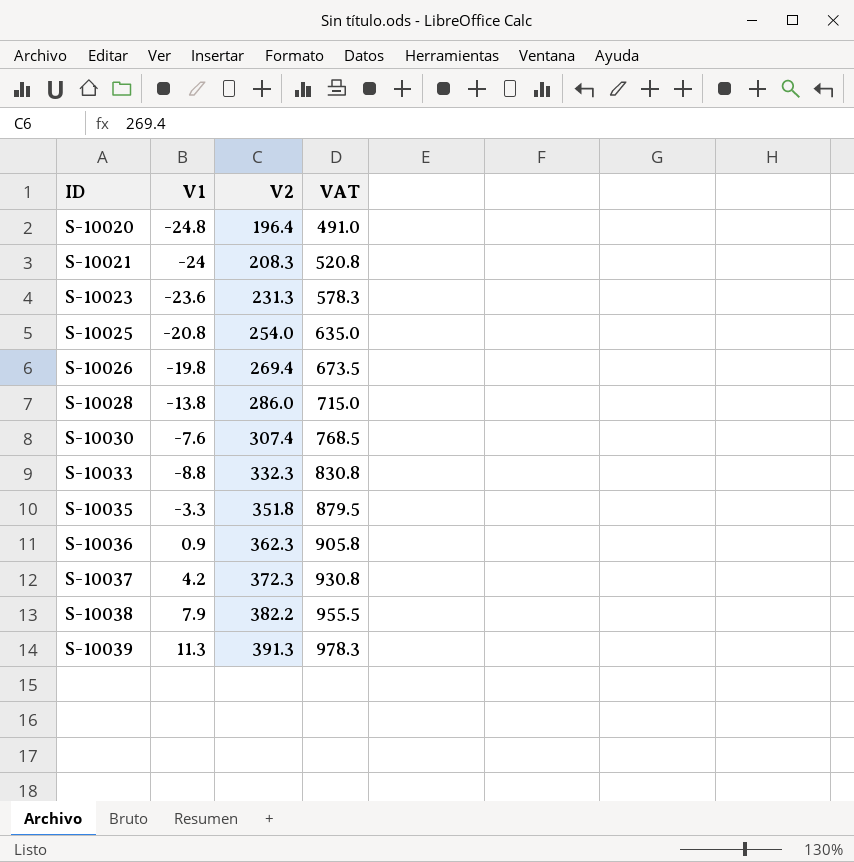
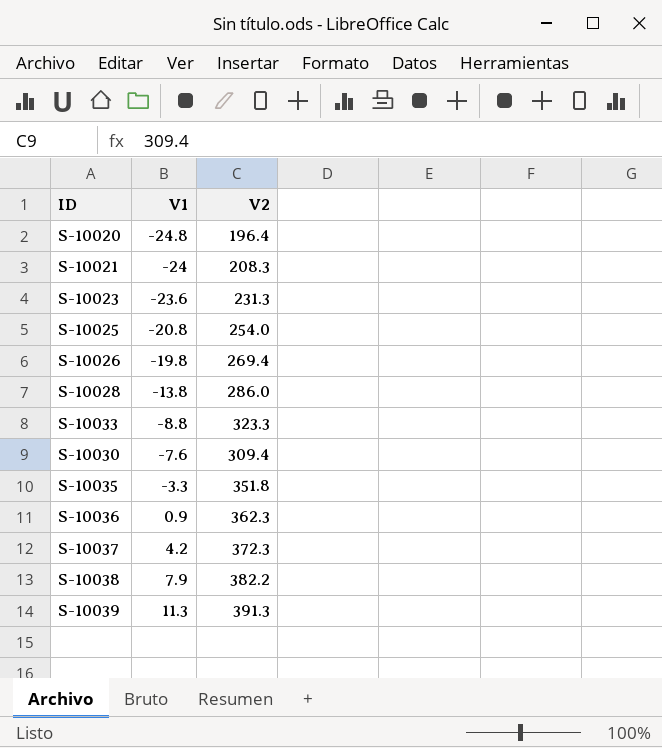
row order: ID ascending -> V1 ascending
column VAT | formula: [V2] * 2.5 -> none
S-10033 | V2: 332.3 -> 323.3
S-10030 | V2: 307.4 -> 309.4

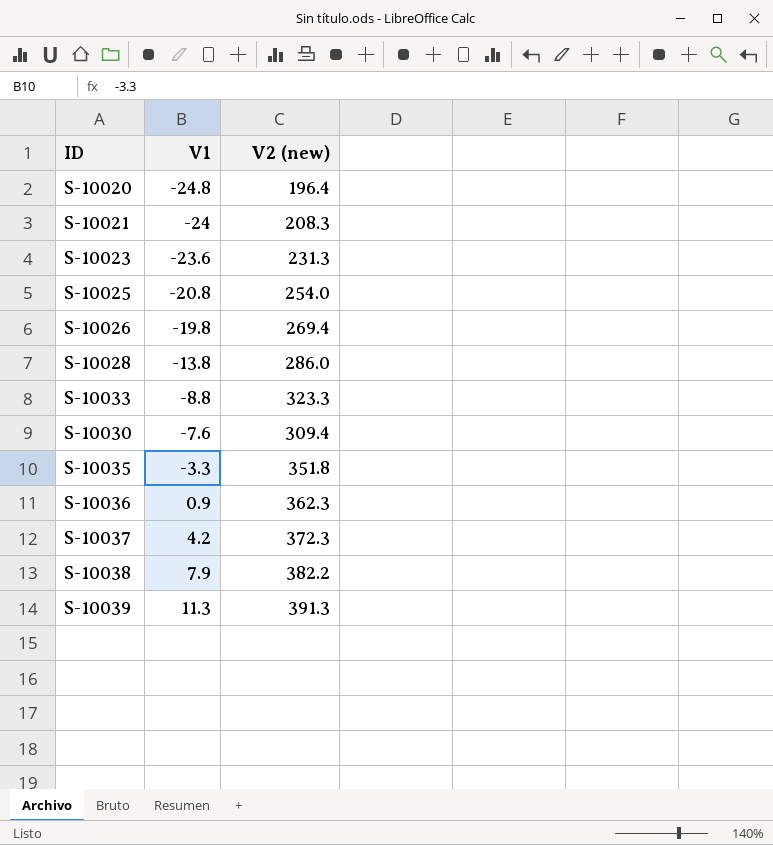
column name: V2 -> V2 (new)

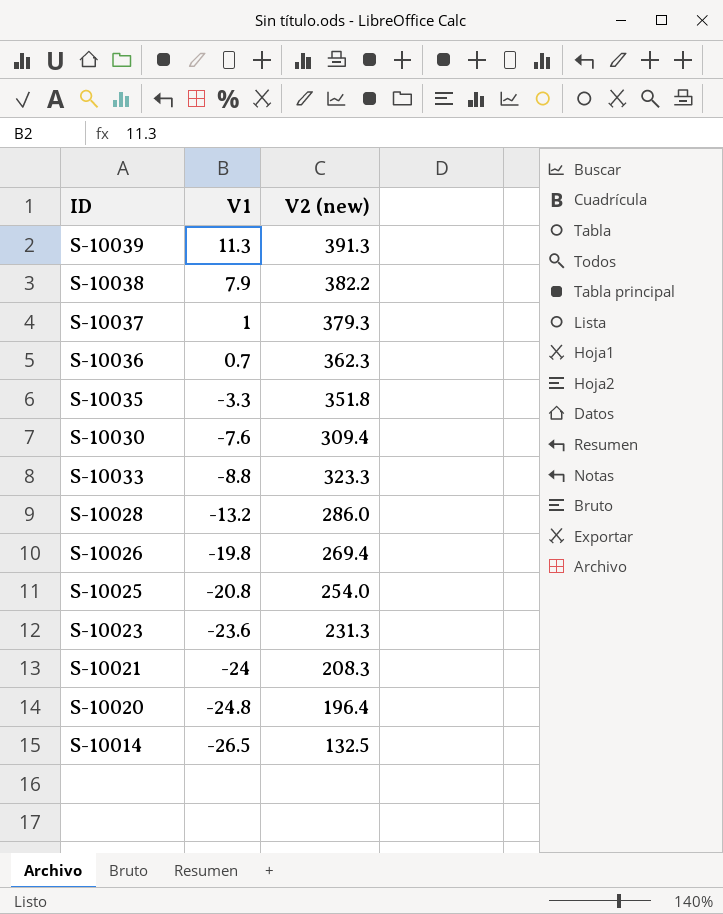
row order: V1 ascending -> V1 descending
S-10037 | V1: 4.2 -> 1
S-10037 | V2 (new): 372.3 -> 379.3
S-10036 | V1: 0.9 -> 0.7
S-10028 | V1: -13.8 -> -13.2
row S-10014: none -> -26.5 | 132.5

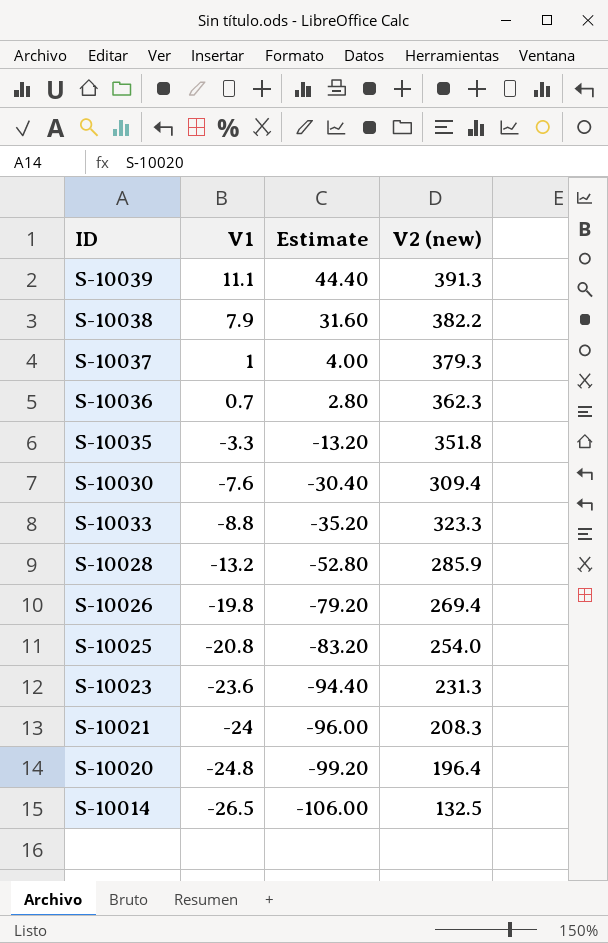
column Estimate | formula: none -> [V1] * 4
S-10039 | V1: 11.3 -> 11.1
S-10028 | V2 (new): 286.0 -> 285.9

